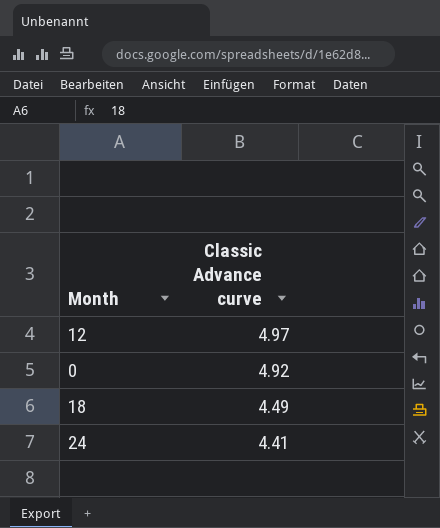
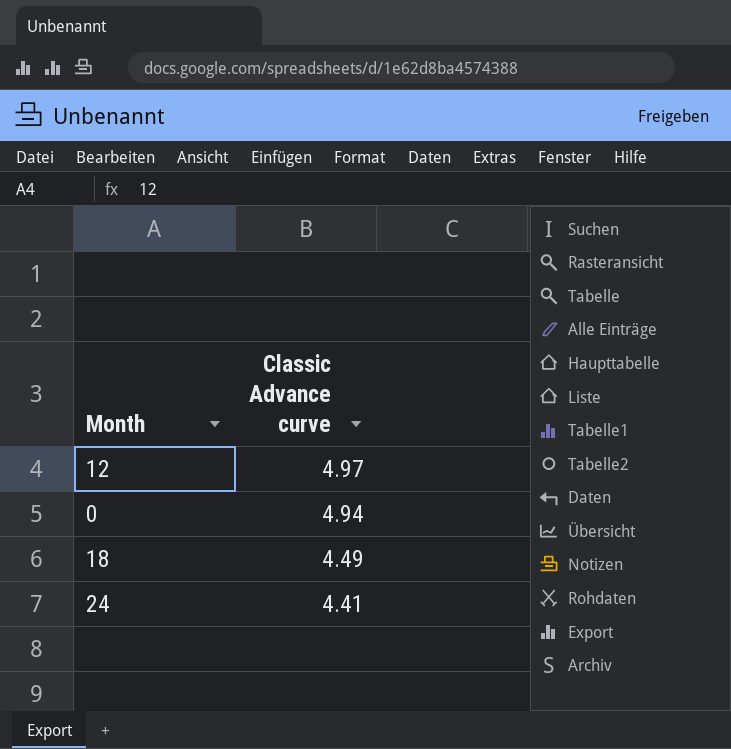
0 | Classic Advance curve: 4.92 -> 4.94

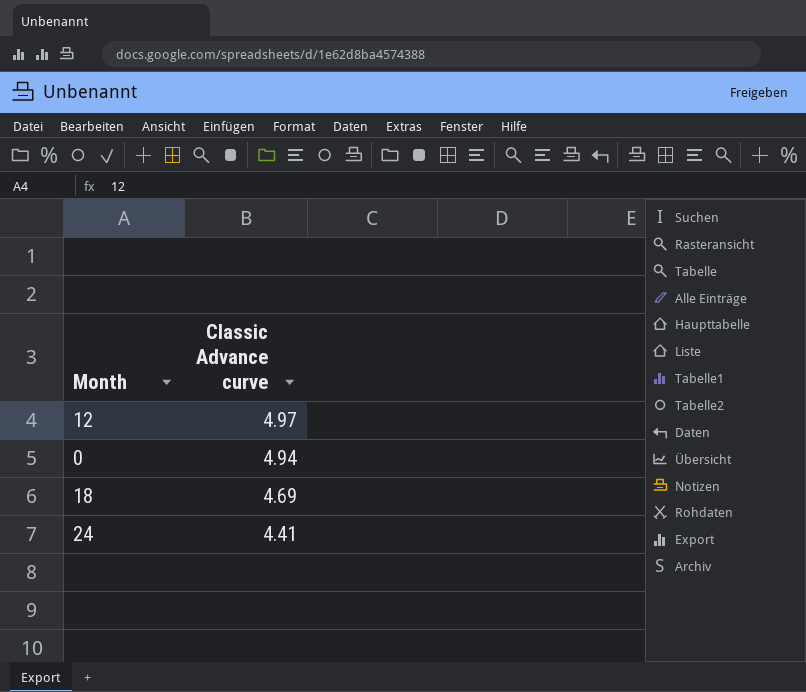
18 | Classic Advance curve: 4.49 -> 4.69

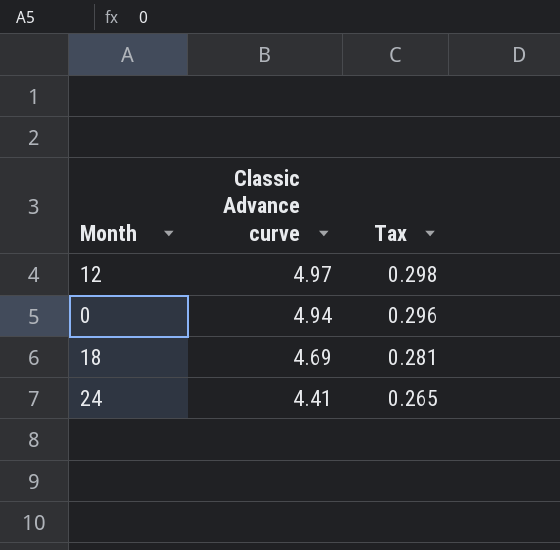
column Tax | formula: none -> [Classic Advance curve] * 0.06

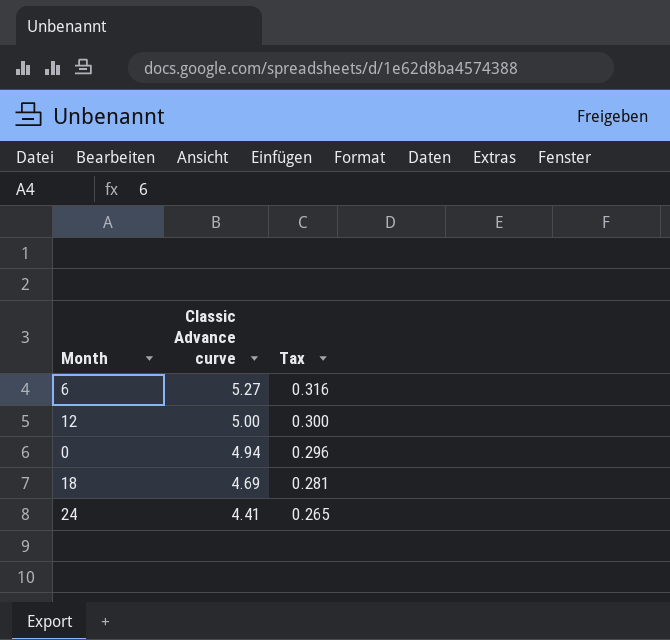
row 6: none -> 5.27 | 0.316
12 | Classic Advance curve: 4.97 -> 5.00
12 | Tax: 0.298 -> 0.300

